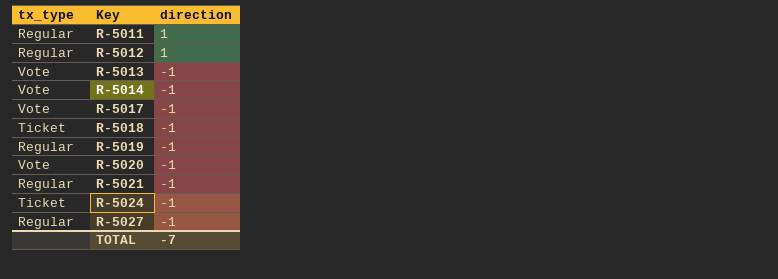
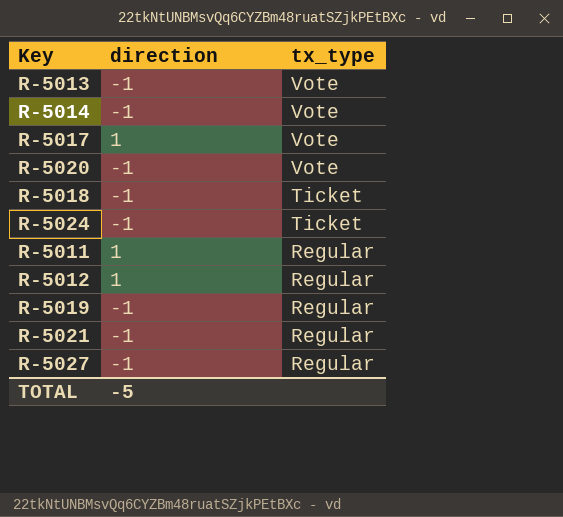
row order: Key ascending -> tx_type descending
column tx_type | position: 1 -> 3
R-5017 | direction: -1 -> 1
TOTAL | direction: -7 -> -5

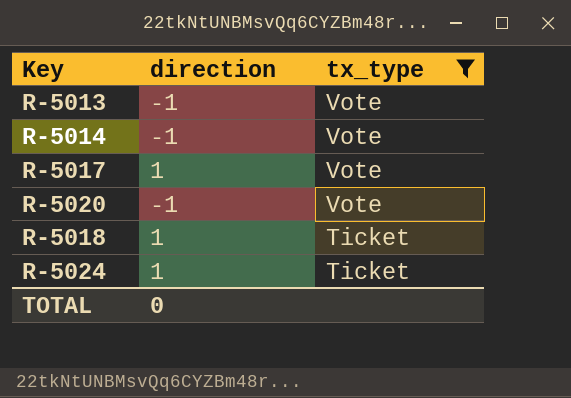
filter: none -> tx_type != Regular
R-5018 | direction: -1 -> 1
R-5024 | direction: -1 -> 1
TOTAL | direction: -5 -> 0

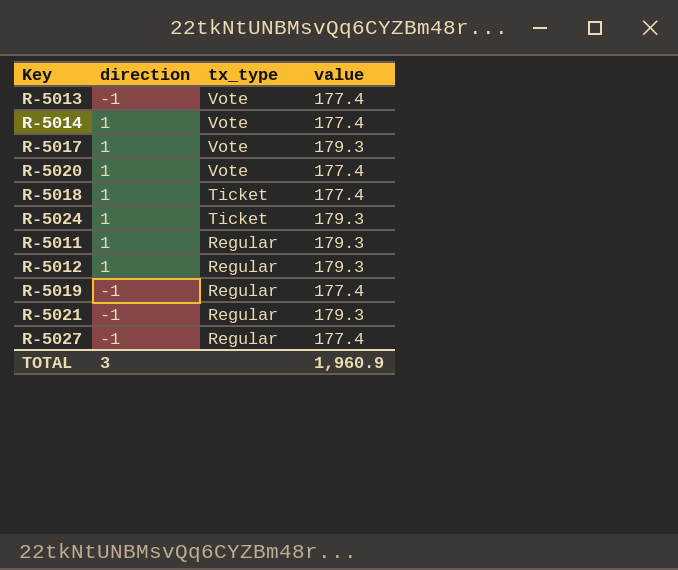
filter: tx_type != Regular -> none
column value | position: none -> 4
R-5014 | direction: -1 -> 1
R-5020 | direction: -1 -> 1
TOTAL | direction: 0 -> 3

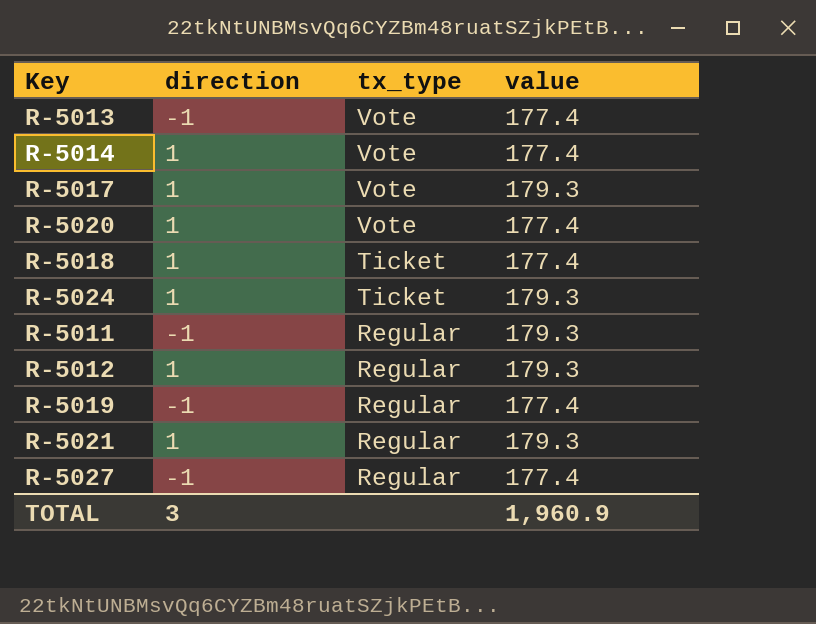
R-5011 | direction: 1 -> -1
R-5021 | direction: -1 -> 1

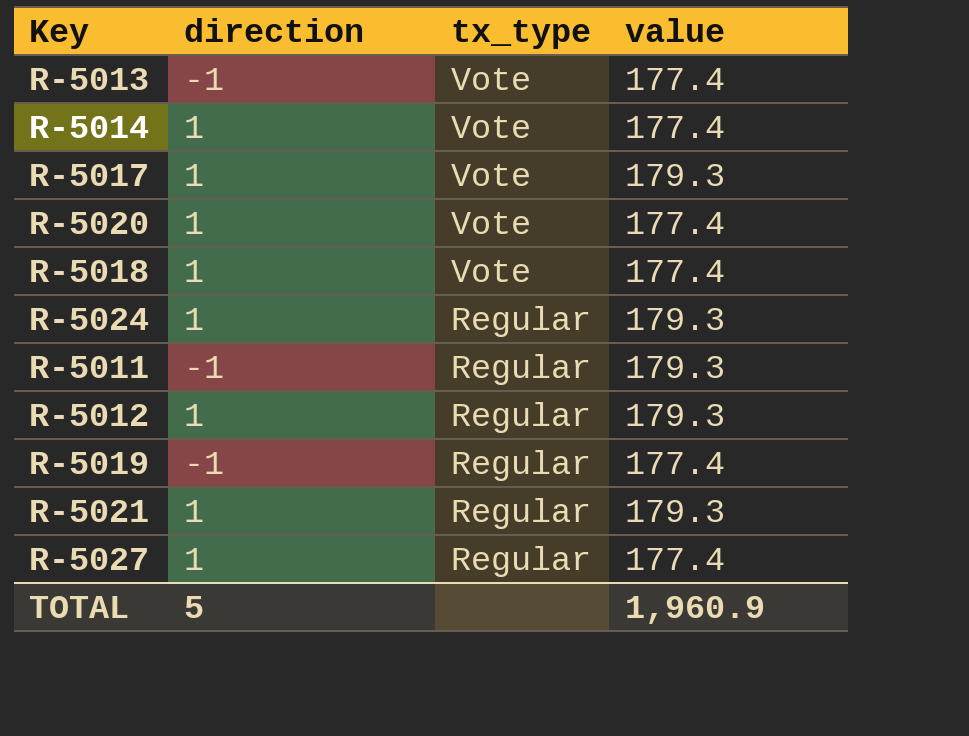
R-5018 | tx_type: Ticket -> Vote
R-5024 | tx_type: Ticket -> Regular
R-5027 | direction: -1 -> 1
TOTAL | direction: 3 -> 5

